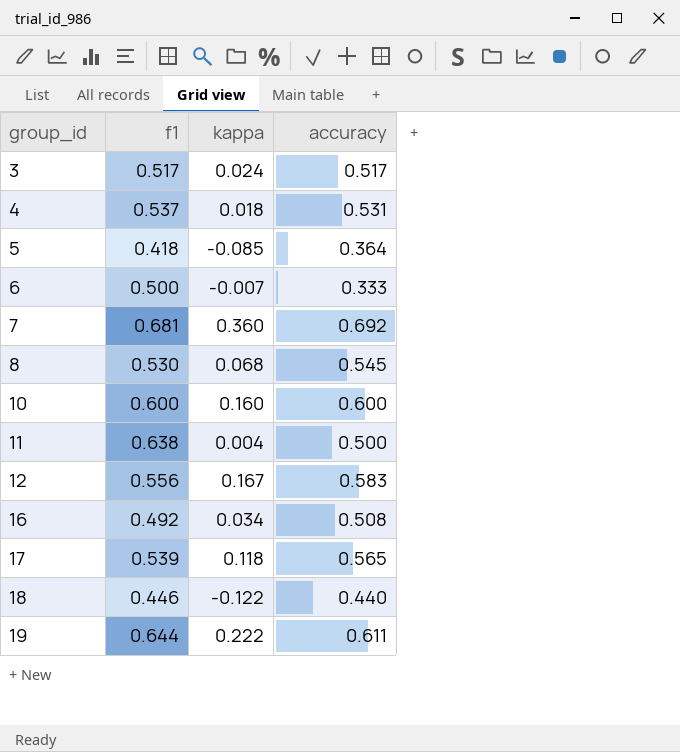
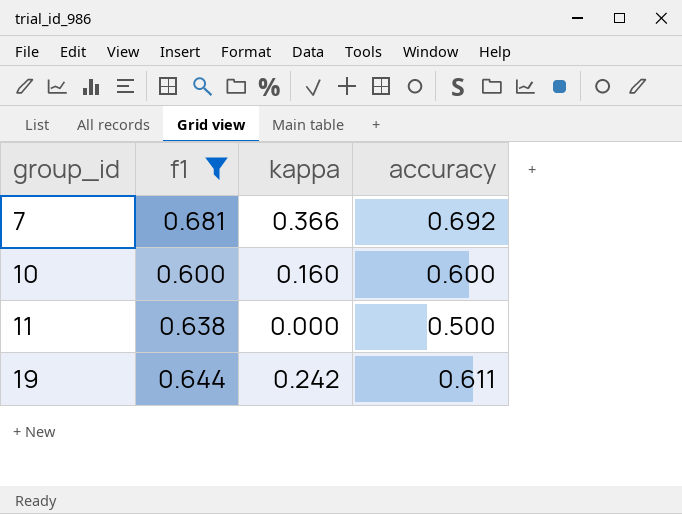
filter: none -> f1 >= 0.600
7 | kappa: 0.360 -> 0.366
11 | kappa: 0.004 -> 0.000
19 | kappa: 0.222 -> 0.242

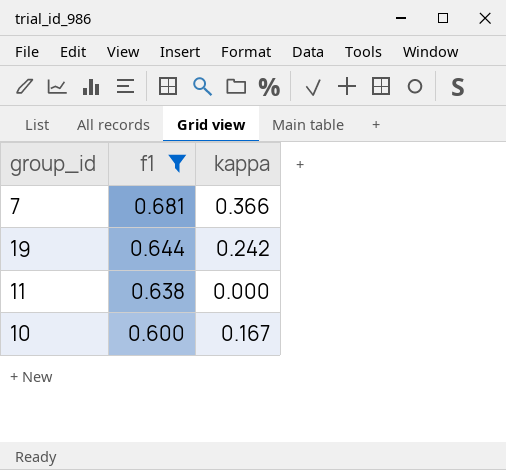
row order: group_id ascending -> f1 descending
column accuracy | position: 4 -> none
10 | kappa: 0.160 -> 0.167

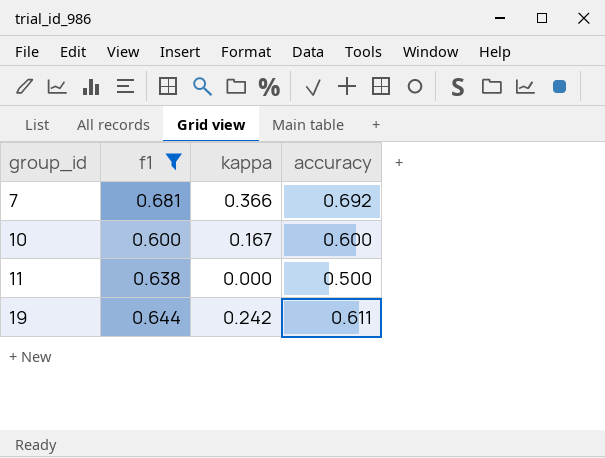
row order: f1 descending -> group_id ascending
column accuracy | position: none -> 4

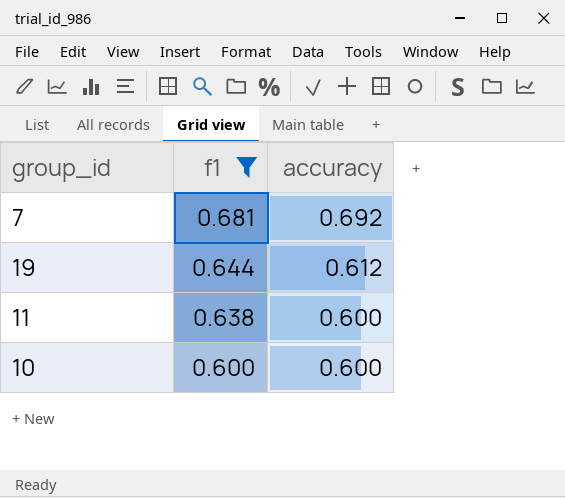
row order: group_id ascending -> f1 descending
column kappa | position: 3 -> none
19 | accuracy: 0.611 -> 0.612
11 | accuracy: 0.500 -> 0.600

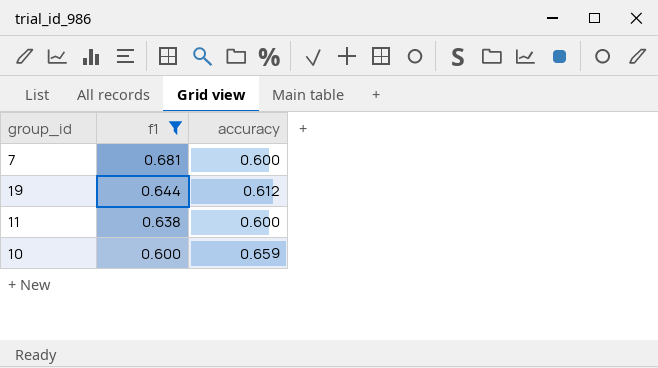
7 | accuracy: 0.692 -> 0.600
10 | accuracy: 0.600 -> 0.659

